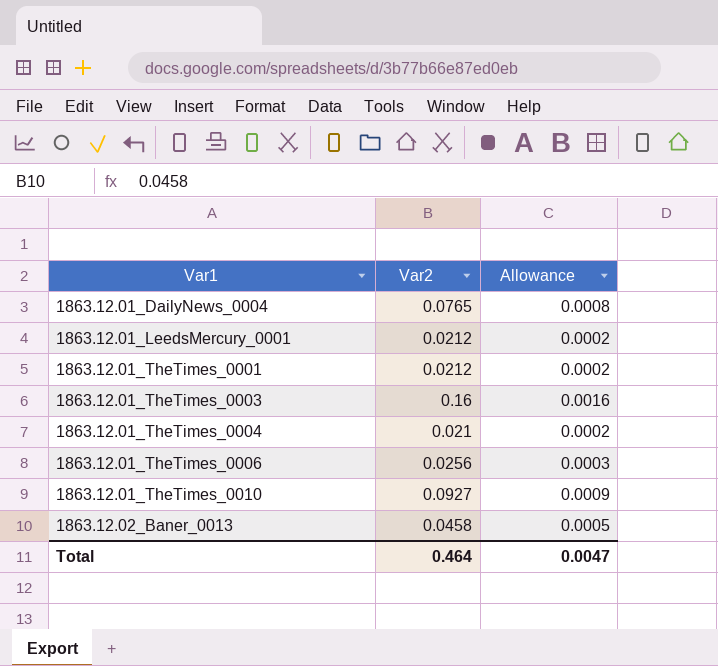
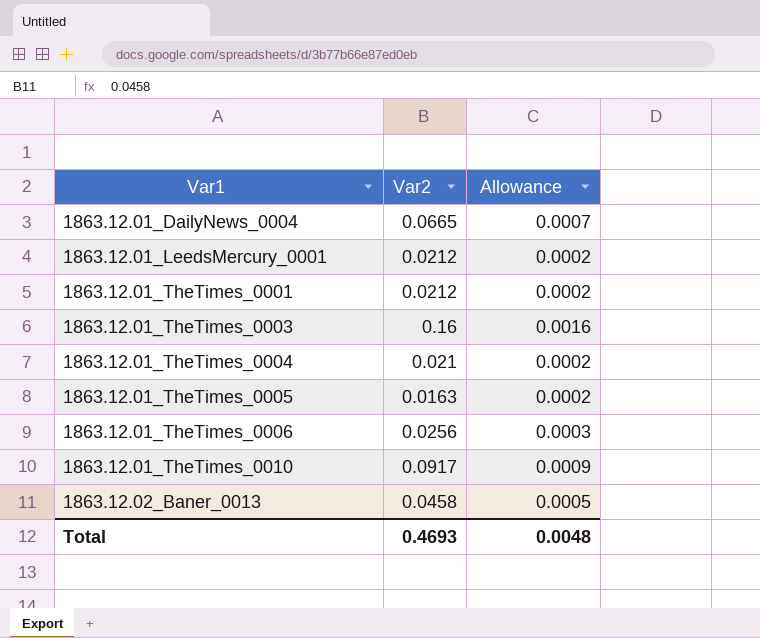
1863.12.01_DailyNews_0004 | Var2: 0.0765 -> 0.0665
1863.12.01_DailyNews_0004 | Allowance: 0.0008 -> 0.0007
row 1863.12.01_TheTimes_0005: none -> 0.0163 | 0.0002
1863.12.01_TheTimes_0010 | Var2: 0.0927 -> 0.0917
Total | Var2: 0.464 -> 0.4693
Total | Allowance: 0.0047 -> 0.0048

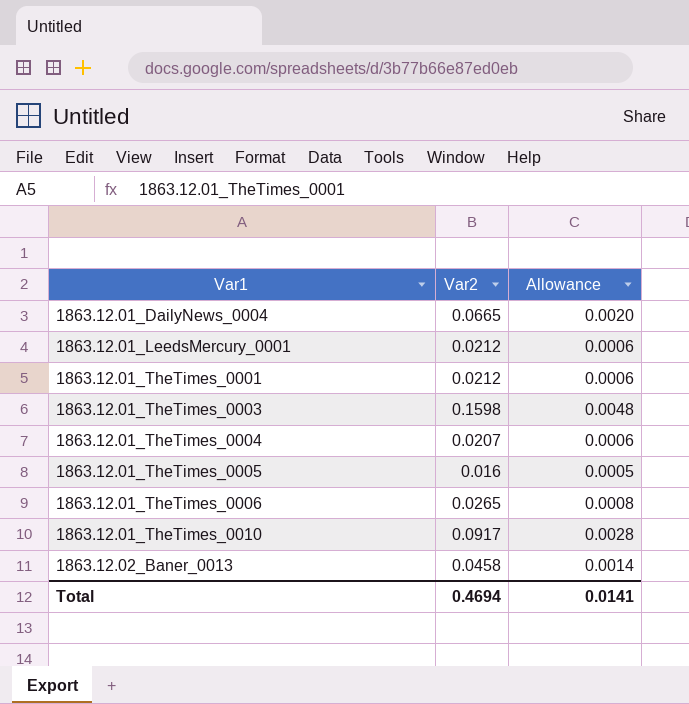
column Allowance | formula: [Var2] * 0.01 -> [Var2] * 0.03
1863.12.01_TheTimes_0003 | Var2: 0.16 -> 0.1598
1863.12.01_TheTimes_0004 | Var2: 0.021 -> 0.0207
1863.12.01_TheTimes_0005 | Var2: 0.0163 -> 0.016
1863.12.01_TheTimes_0006 | Var2: 0.0256 -> 0.0265
Total | Var2: 0.4693 -> 0.4694
Total | Allowance: 0.0048 -> 0.0141

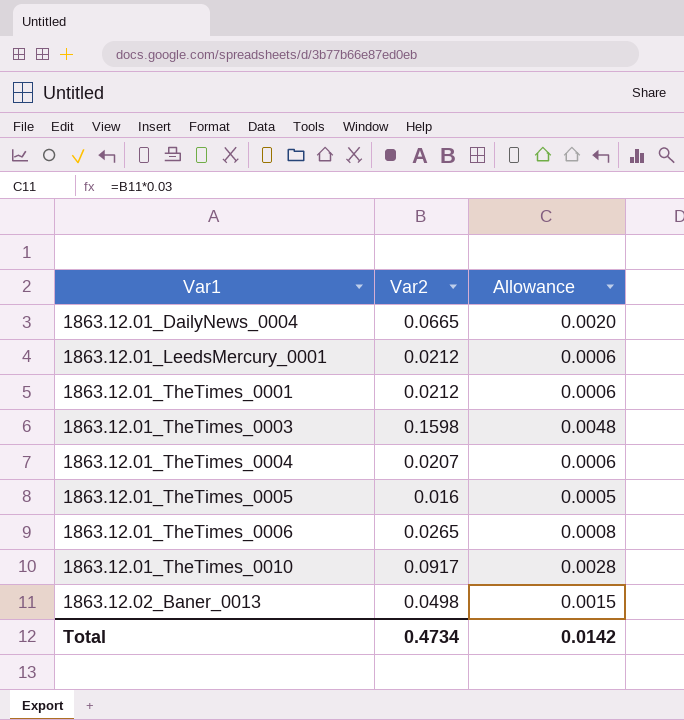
1863.12.02_Baner_0013 | Var2: 0.0458 -> 0.0498
1863.12.02_Baner_0013 | Allowance: 0.0014 -> 0.0015
Total | Var2: 0.4694 -> 0.4734
Total | Allowance: 0.0141 -> 0.0142

